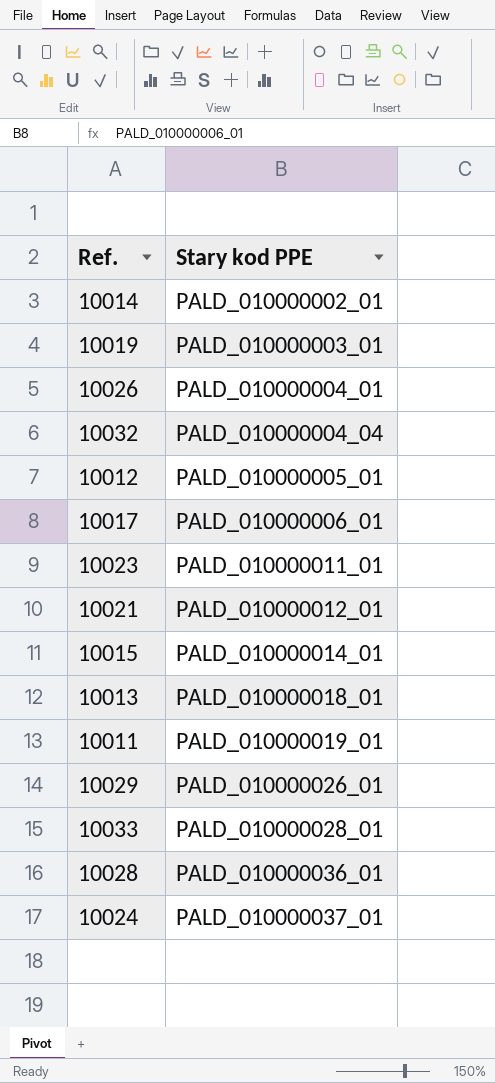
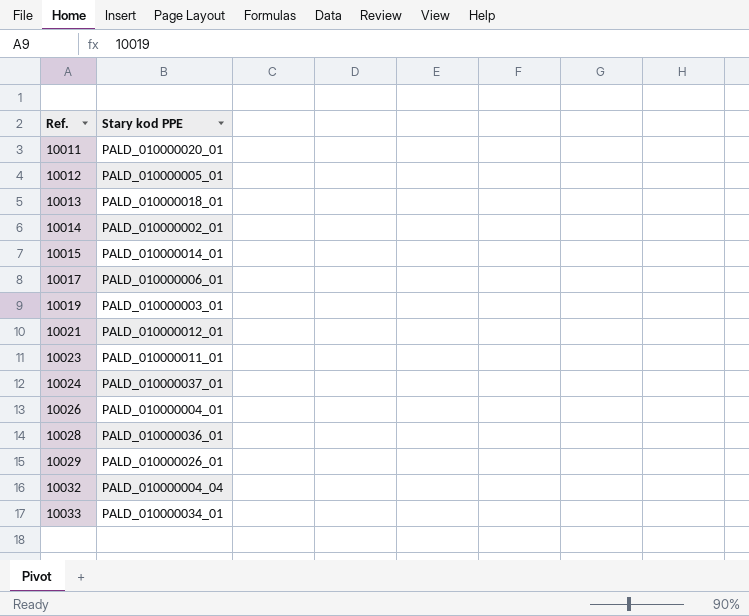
row order: Stary kod PPE ascending -> Ref. ascending
10011 | Stary kod PPE: PALD_010000019_01 -> PALD_010000020_01
10033 | Stary kod PPE: PALD_010000028_01 -> PALD_010000034_01

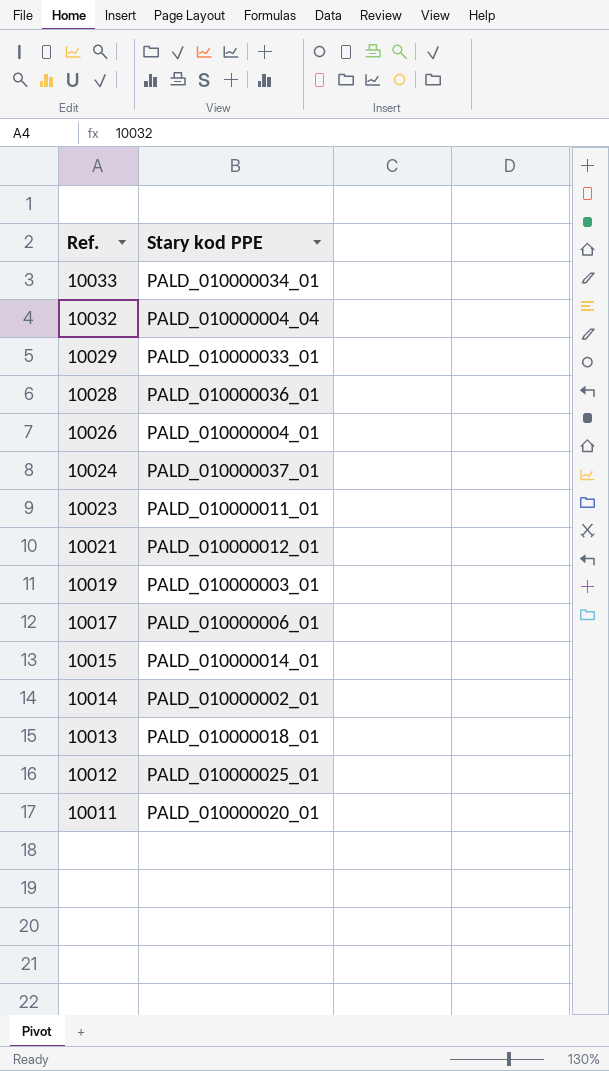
row order: Ref. ascending -> Ref. descending
10029 | Stary kod PPE: PALD_010000026_01 -> PALD_010000033_01
10012 | Stary kod PPE: PALD_010000005_01 -> PALD_010000025_01

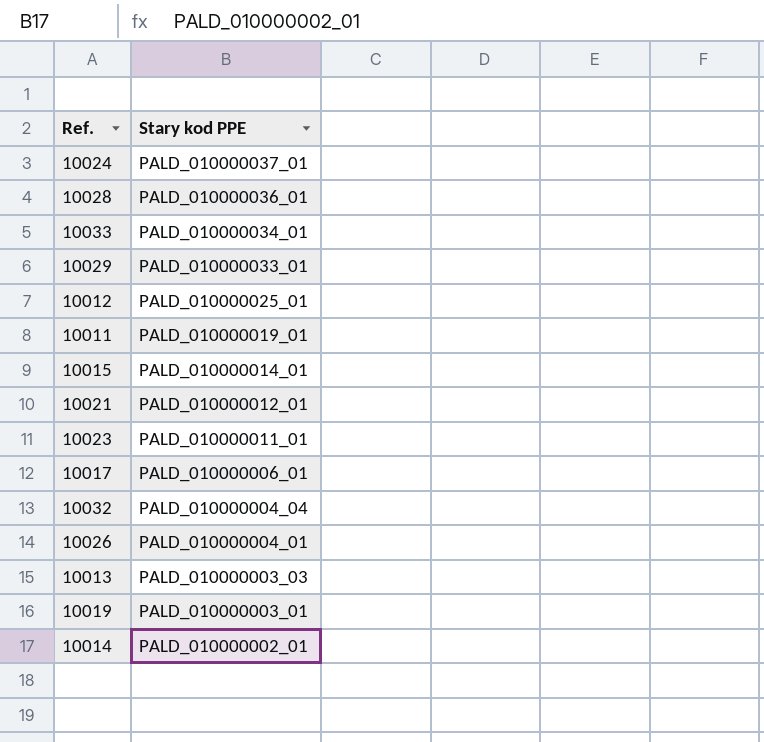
row order: Ref. descending -> Stary kod PPE descending
10011 | Stary kod PPE: PALD_010000020_01 -> PALD_010000019_01
10013 | Stary kod PPE: PALD_010000018_01 -> PALD_010000003_03

